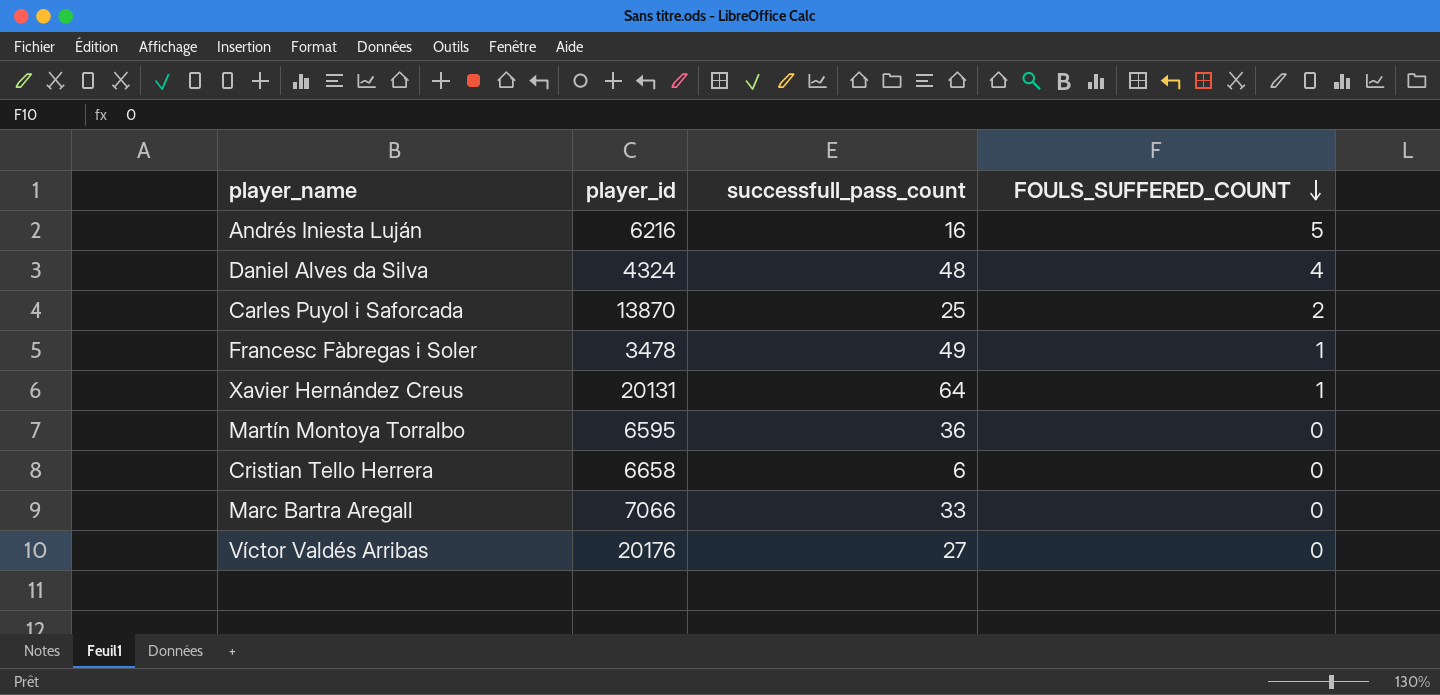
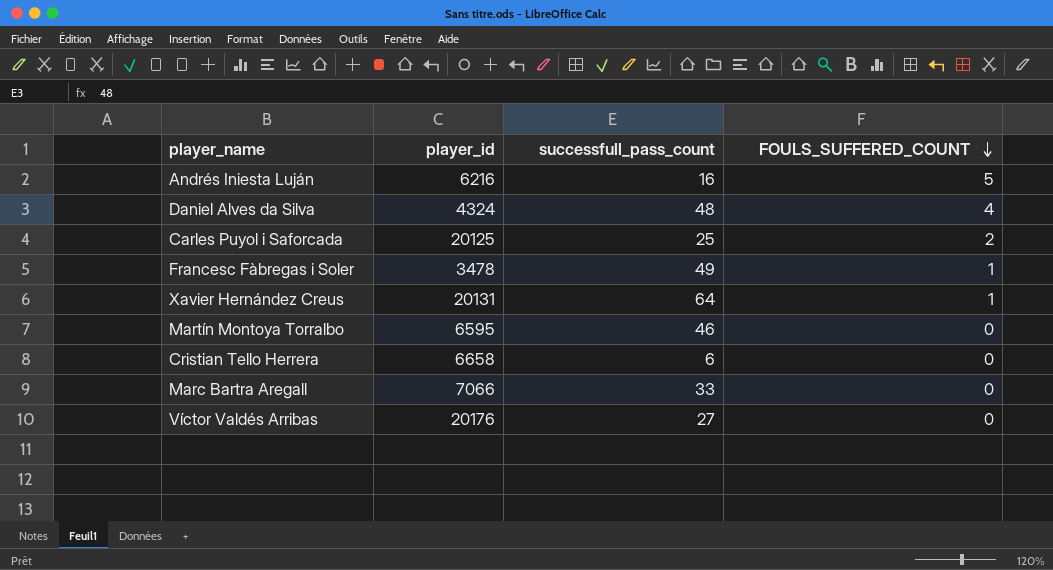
Carles Puyol i Saforcada | player_id: 13870 -> 20125
Martín Montoya Torralbo | successfull_pass_count: 36 -> 46

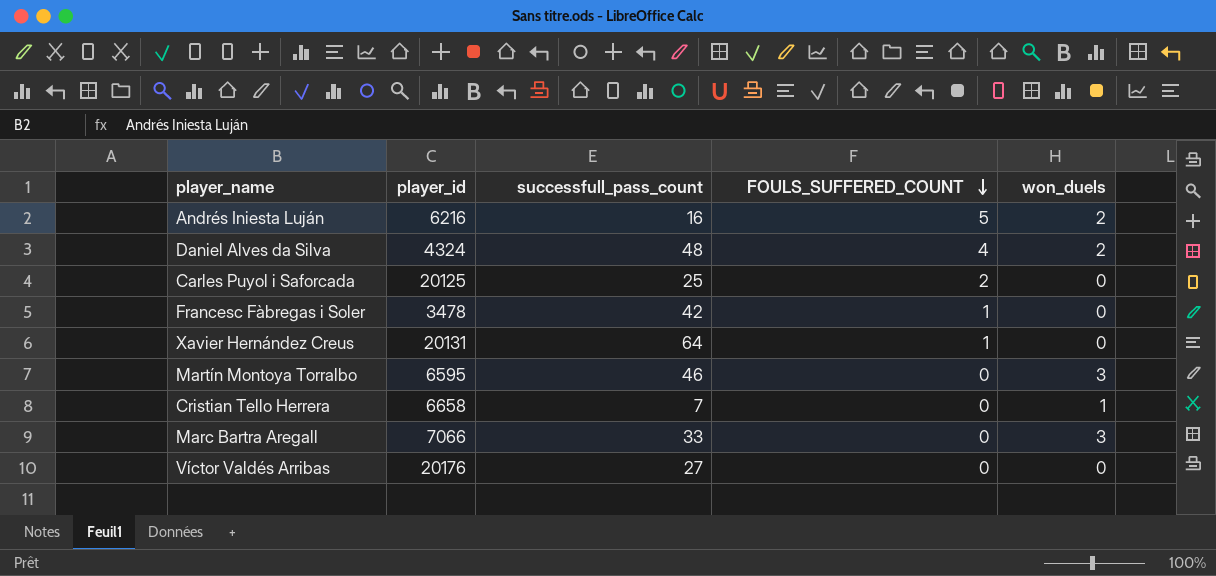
column won_duels | position: none -> 5
Francesc Fàbregas i Soler | successfull_pass_count: 49 -> 42
Cristian Tello Herrera | successfull_pass_count: 6 -> 7

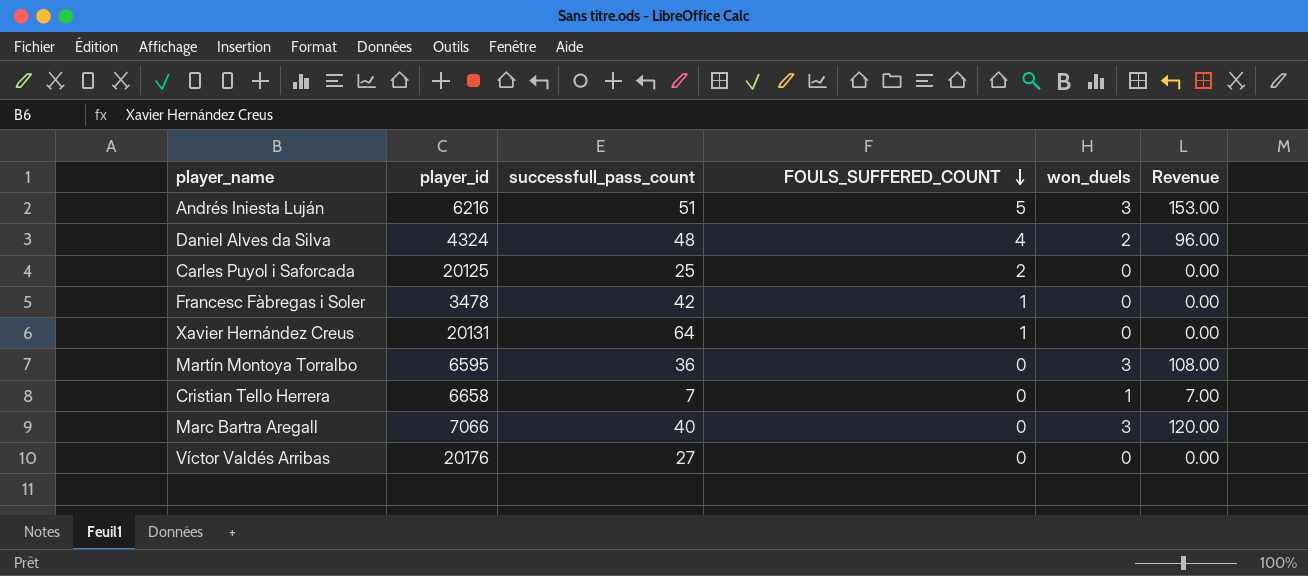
column Revenue | formula: none -> [successfull_pass_count] * [won_duels]
Andrés Iniesta Luján | successfull_pass_count: 16 -> 51
Andrés Iniesta Luján | won_duels: 2 -> 3
Martín Montoya Torralbo | successfull_pass_count: 46 -> 36
Marc Bartra Aregall | successfull_pass_count: 33 -> 40

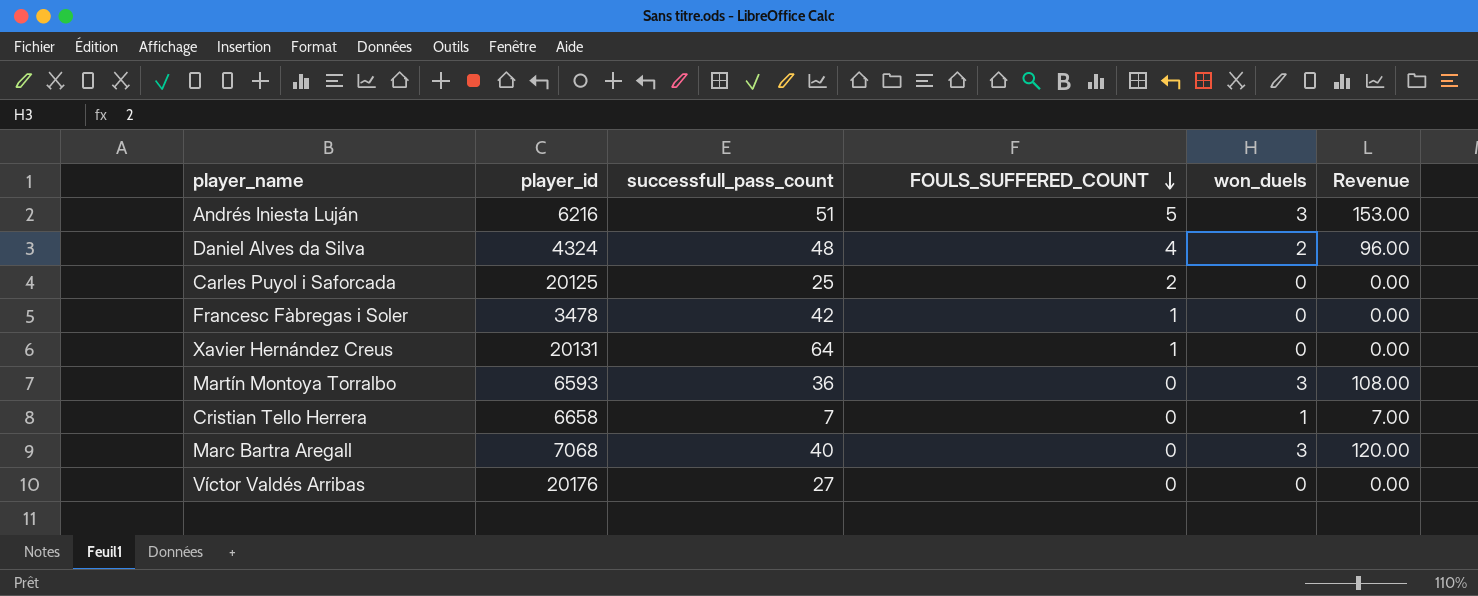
Martín Montoya Torralbo | player_id: 6595 -> 6593
Marc Bartra Aregall | player_id: 7066 -> 7068

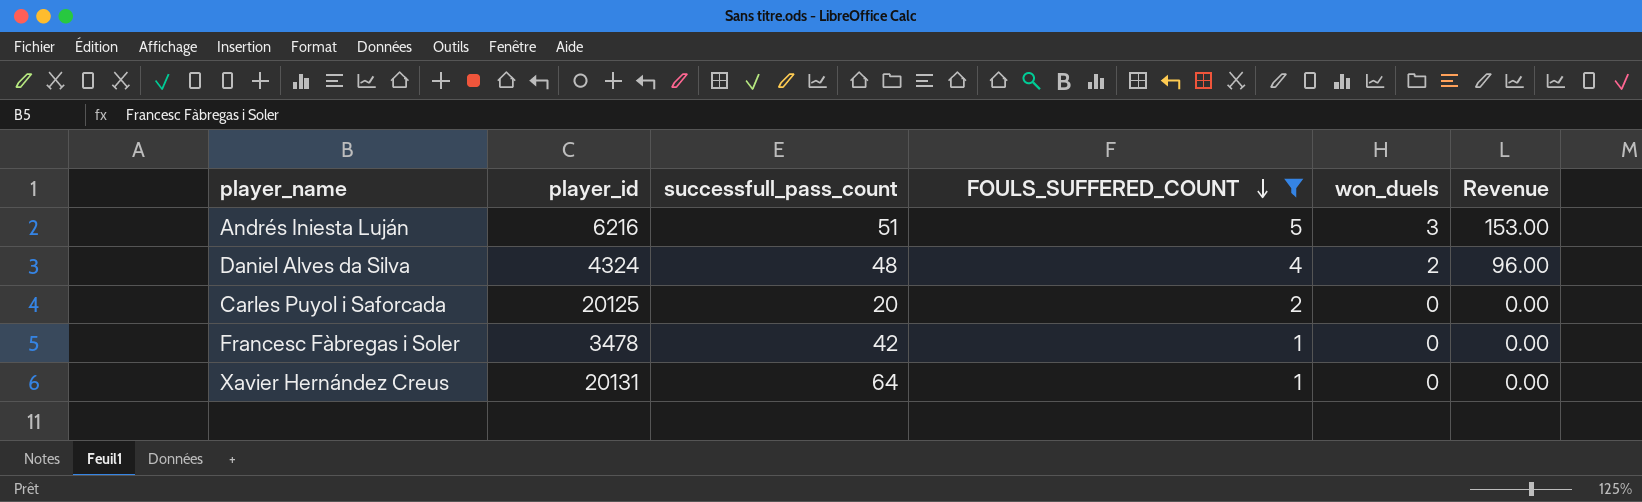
filter: none -> FOULS_SUFFERED_COUNT != 0
Carles Puyol i Saforcada | successfull_pass_count: 25 -> 20

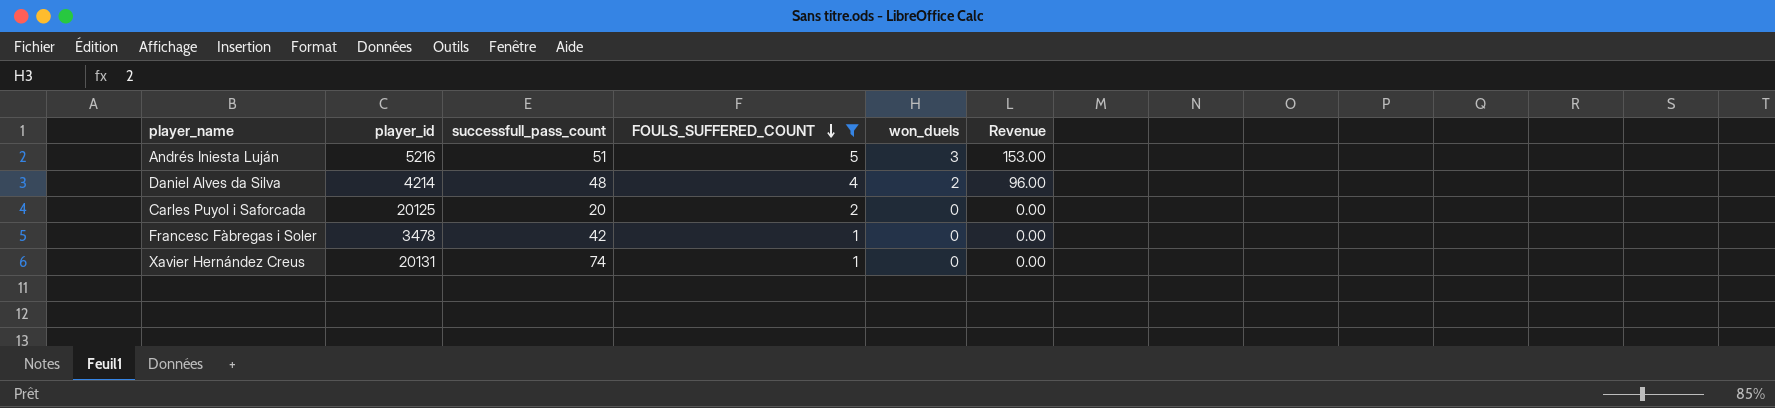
Andrés Iniesta Luján | player_id: 6216 -> 5216
Daniel Alves da Silva | player_id: 4324 -> 4214
Xavier Hernández Creus | successfull_pass_count: 64 -> 74

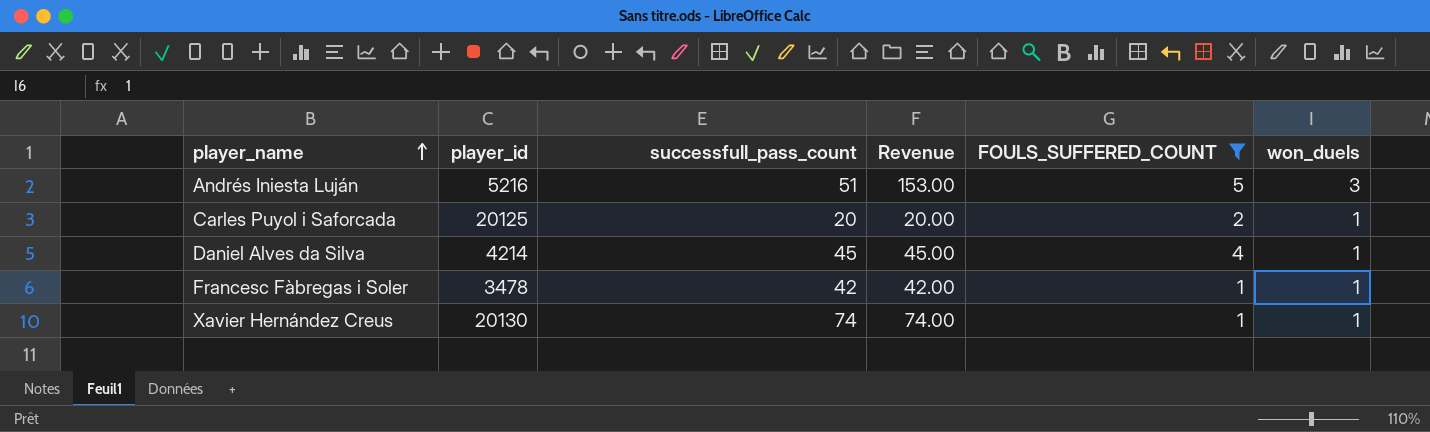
row order: FOULS_SUFFERED_COUNT descending -> player_name ascending
column Revenue | position: 6 -> 4
Carles Puyol i Saforcada | Revenue: 0.00 -> 20.00
Carles Puyol i Saforcada | won_duels: 0 -> 1
Daniel Alves da Silva | successfull_pass_count: 48 -> 45
Daniel Alves da Silva | Revenue: 96.00 -> 45.00
Daniel Alves da Silva | won_duels: 2 -> 1
Francesc Fàbregas i Soler | Revenue: 0.00 -> 42.00
Francesc Fàbregas i Soler | won_duels: 0 -> 1
Xavier Hernández Creus | player_id: 20131 -> 20130
Xavier Hernández Creus | Revenue: 0.00 -> 74.00
Xavier Hernández Creus | won_duels: 0 -> 1

